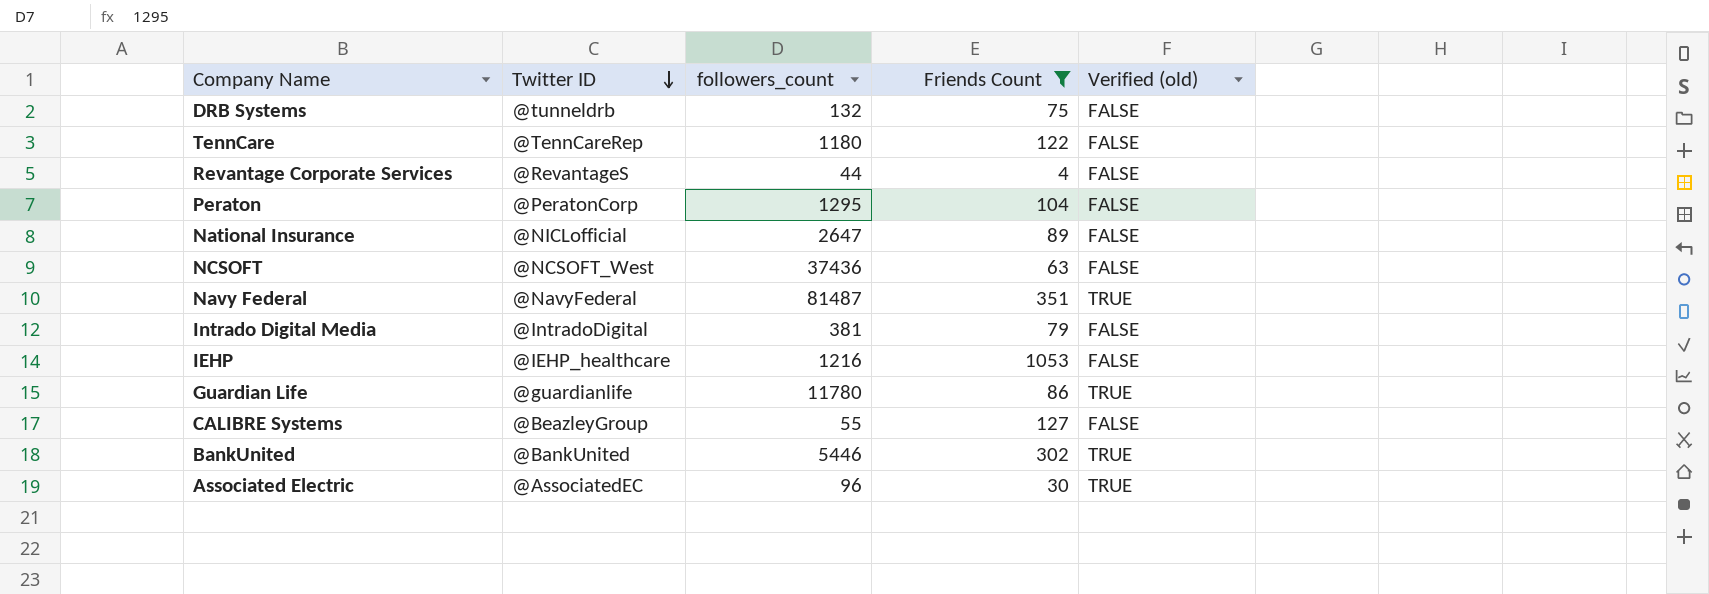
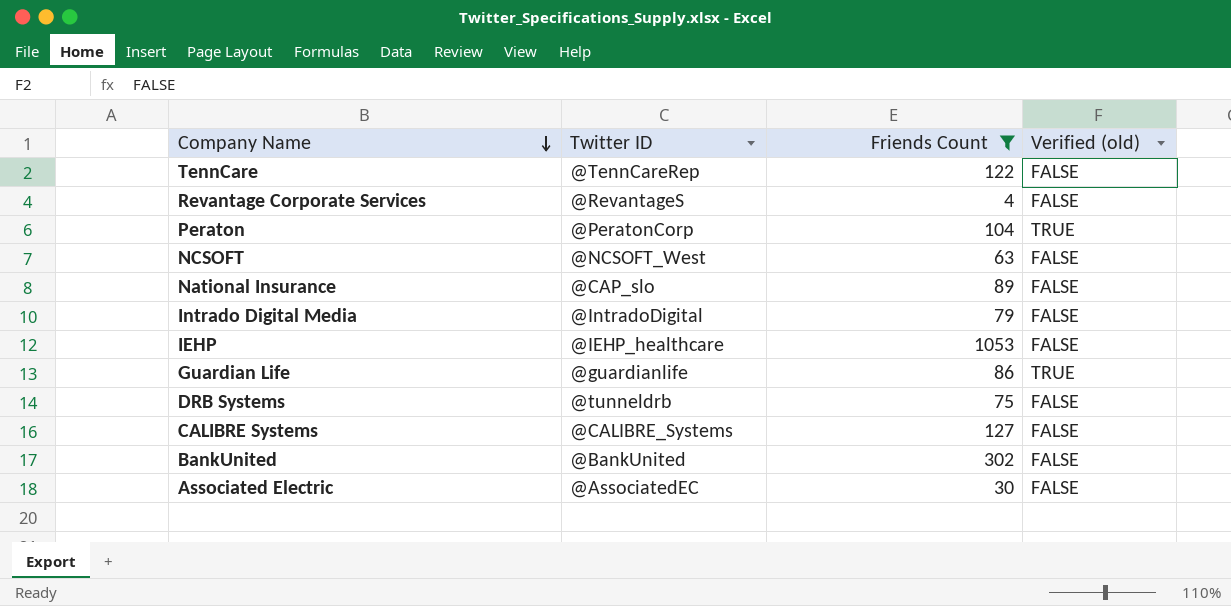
row order: Twitter ID descending -> Company Name descending
column followers_count | position: 3 -> none
row Navy Federal: @NavyFederal | 81487 | 351 | TRUE -> none
Peraton | Verified (old): FALSE -> TRUE
National Insurance | Twitter ID: @NICLofficial -> @CAP_slo
CALIBRE Systems | Twitter ID: @BeazleyGroup -> @CALIBRE_Systems
BankUnited | Verified (old): TRUE -> FALSE
Associated Electric | Verified (old): TRUE -> FALSE

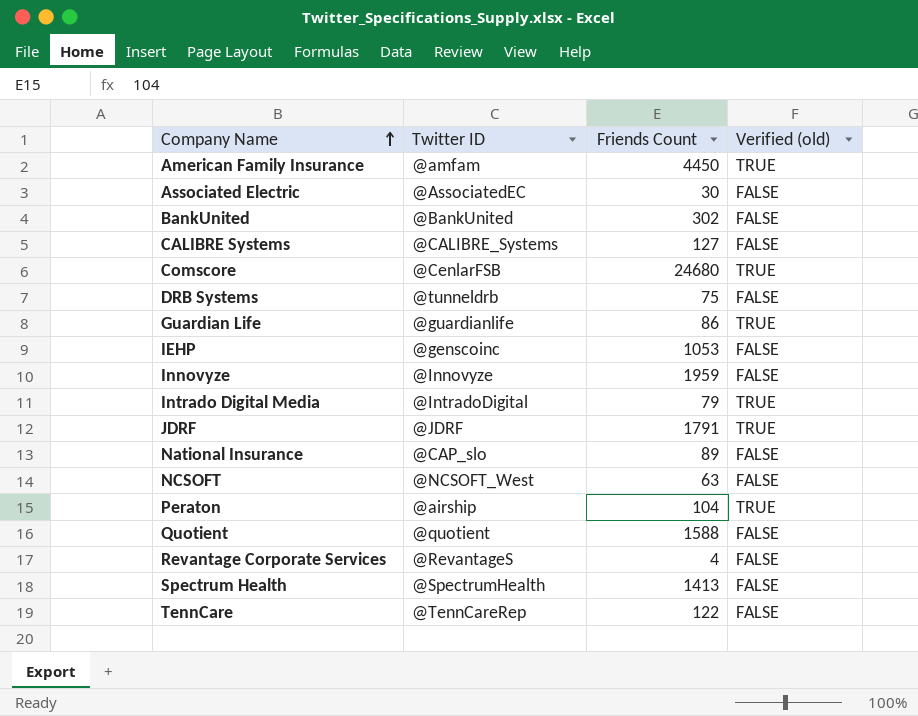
filter: Friends Count <= 1053 -> none
row order: Company Name descending -> Company Name ascending
IEHP | Twitter ID: @IEHP_healthcare -> @genscoinc
Intrado Digital Media | Verified (old): FALSE -> TRUE
Peraton | Twitter ID: @PeratonCorp -> @airship

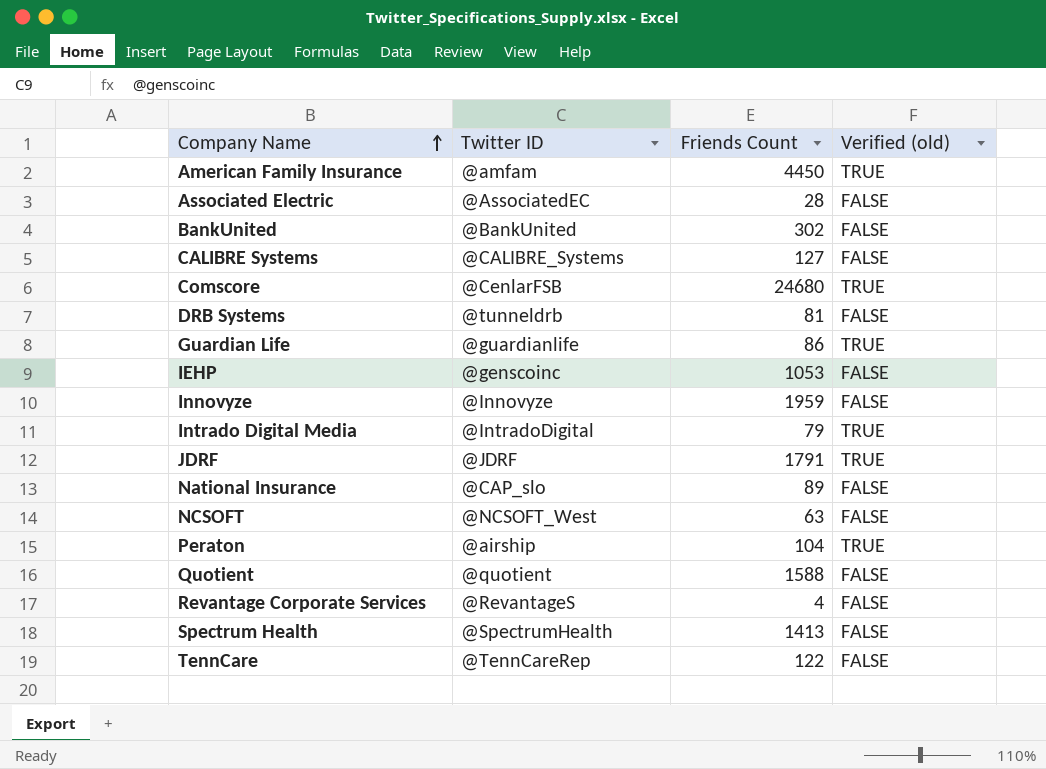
Associated Electric | Friends Count: 30 -> 28
DRB Systems | Friends Count: 75 -> 81

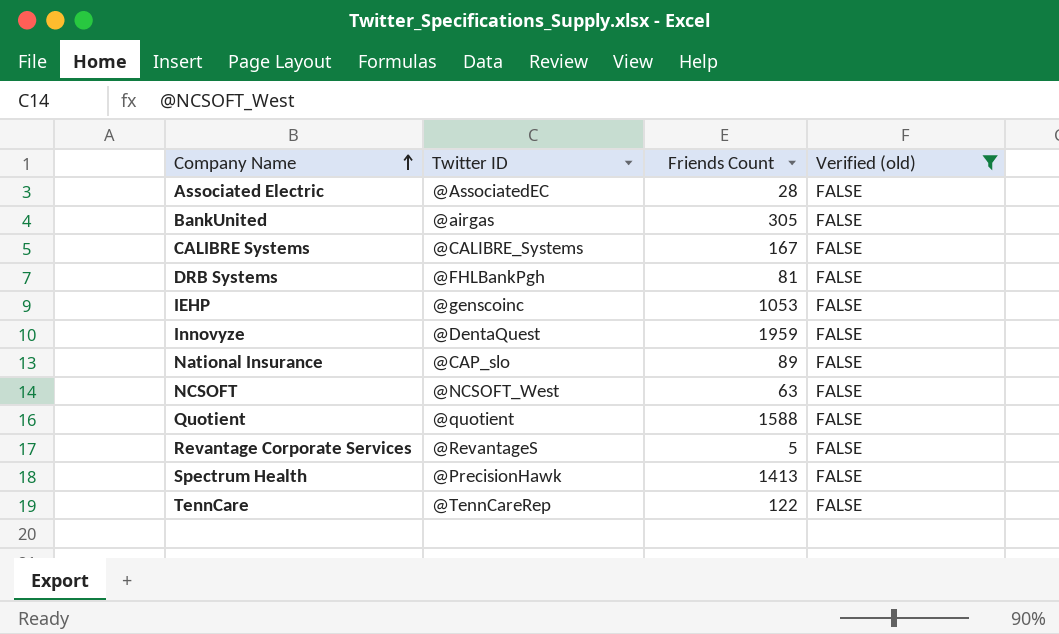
filter: none -> Verified (old) = FALSE
BankUnited | Twitter ID: @BankUnited -> @airgas
BankUnited | Friends Count: 302 -> 305
CALIBRE Systems | Friends Count: 127 -> 167
DRB Systems | Twitter ID: @tunneldrb -> @FHLBankPgh
Innovyze | Twitter ID: @Innovyze -> @DentaQuest
Revantage Corporate Services | Friends Count: 4 -> 5
Spectrum Health | Twitter ID: @SpectrumHealth -> @PrecisionHawk

